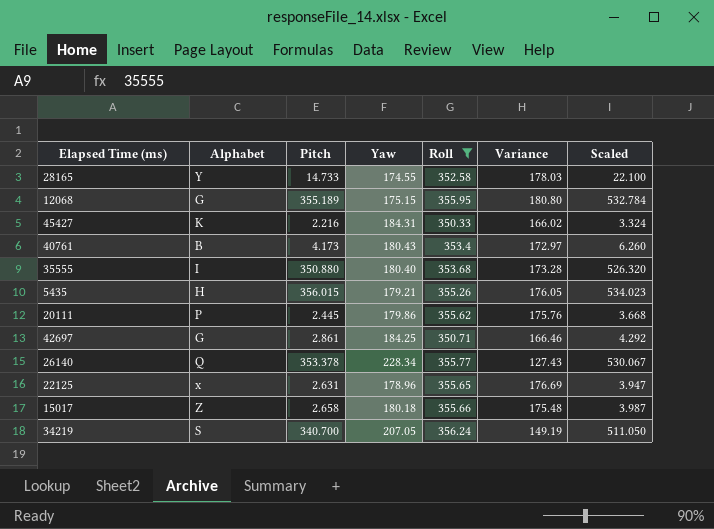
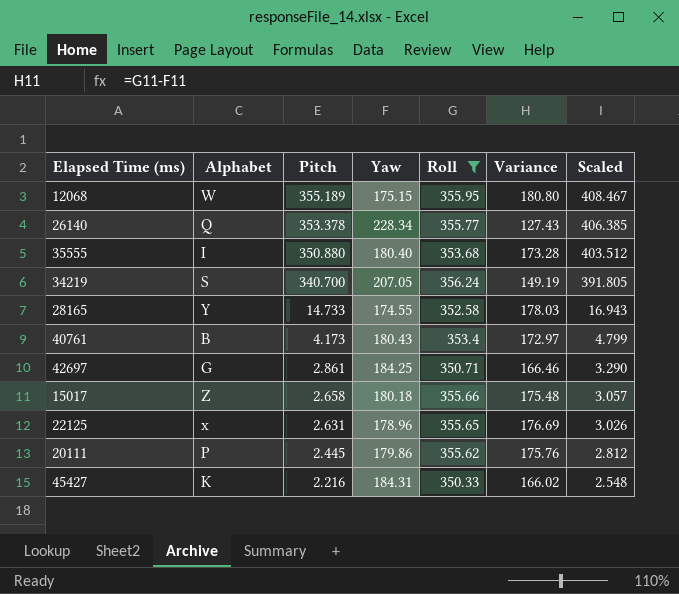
row order: none -> Pitch descending
column Scaled | formula: [Pitch] * 1.5 -> [Pitch] * 1.15
row 5435: H | 356.015 | 179.21 | 355.26 | 176.05 | 534.023 -> none
12068 | Alphabet: G -> W

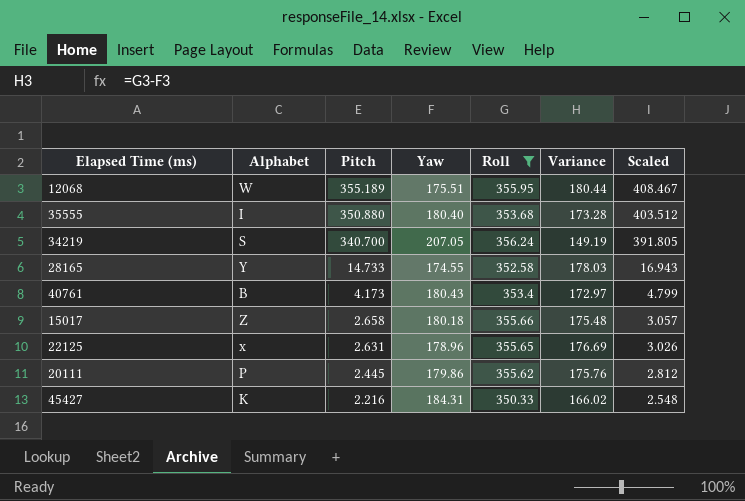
row 26140: Q | 353.378 | 228.34 | 355.77 | 127.43 | 406.385 -> none
row 42697: G | 2.861 | 184.25 | 350.71 | 166.46 | 3.290 -> none
12068 | Yaw: 175.15 -> 175.51
12068 | Variance: 180.80 -> 180.44

